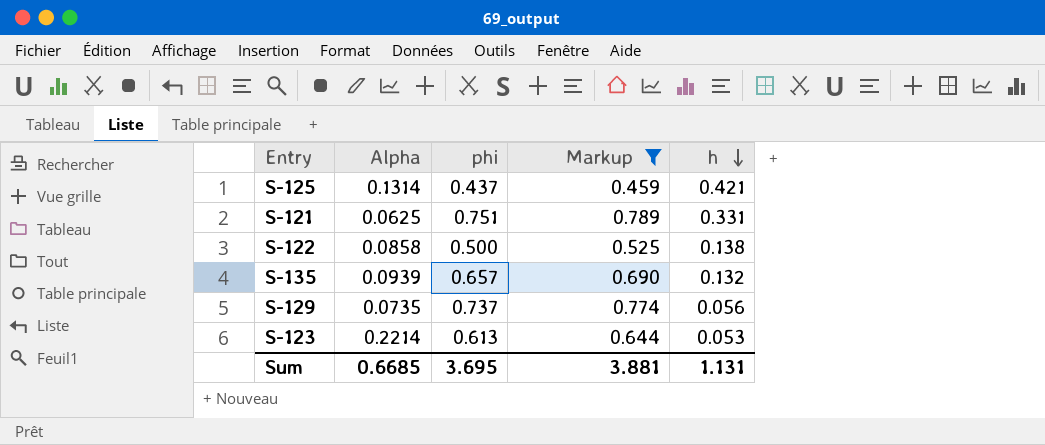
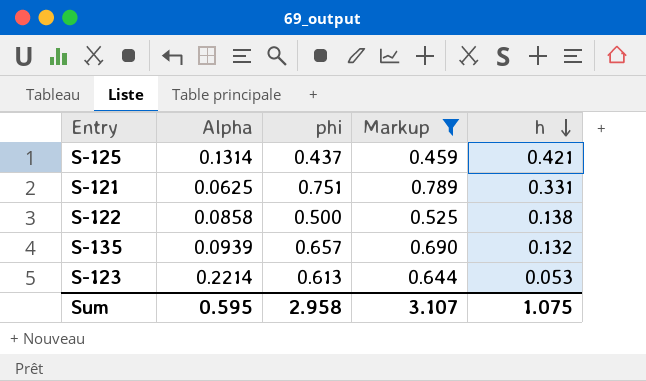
row S-129: 0.0735 | 0.737 | 0.774 | 0.056 -> none
Sum | Alpha: 0.6685 -> 0.595
Sum | phi: 3.695 -> 2.958
Sum | Markup: 3.881 -> 3.107
Sum | h: 1.131 -> 1.075

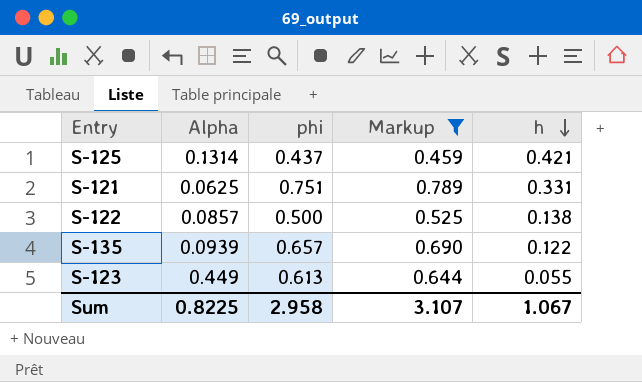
S-122 | Alpha: 0.0858 -> 0.0857
S-135 | h: 0.132 -> 0.122
S-123 | Alpha: 0.2214 -> 0.449
S-123 | h: 0.053 -> 0.055
Sum | Alpha: 0.595 -> 0.8225
Sum | h: 1.075 -> 1.067

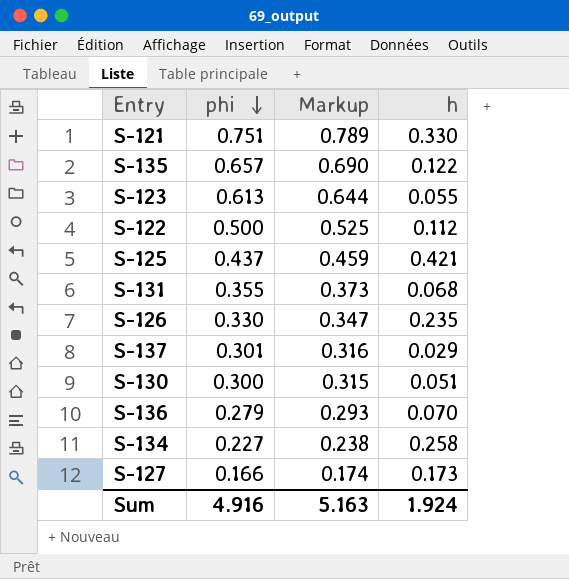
filter: Markup >= 0.459 -> none
row order: h descending -> phi descending
column Alpha | position: 2 -> none
S-121 | h: 0.331 -> 0.330
S-122 | h: 0.138 -> 0.112
Sum | phi: 2.958 -> 4.916
Sum | Markup: 3.107 -> 5.163
Sum | h: 1.067 -> 1.924

